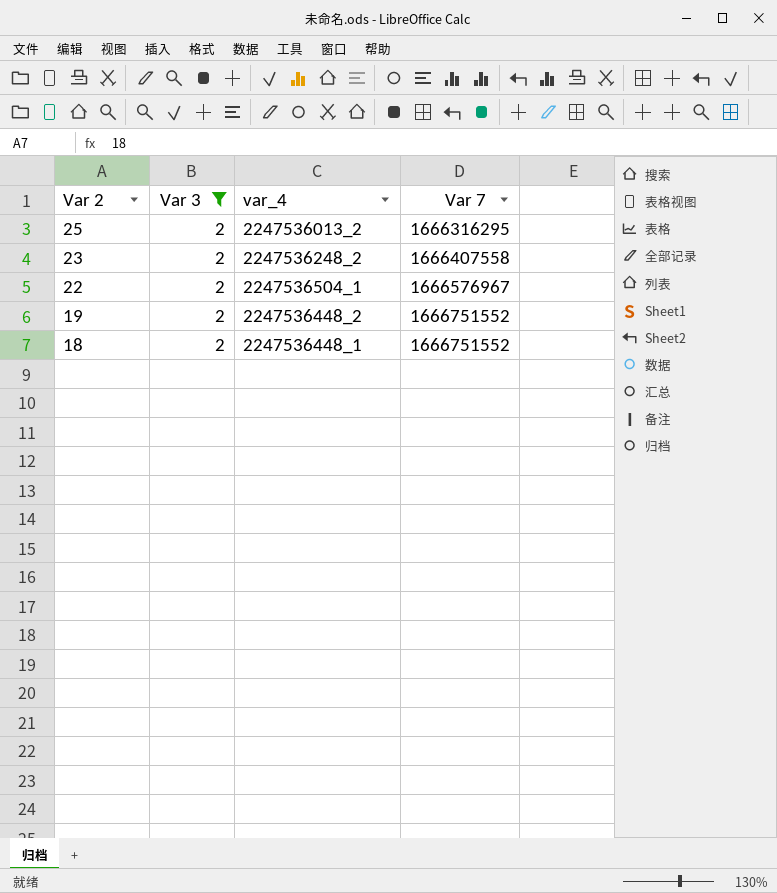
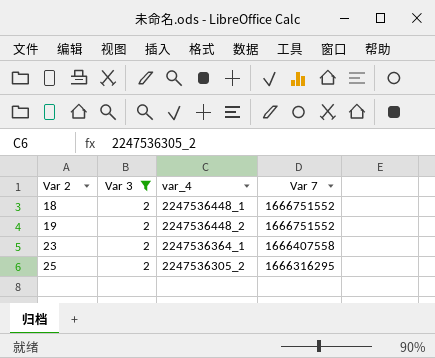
row order: Var 2 descending -> Var 2 ascending
row 22: 2 | 2247536504_1 | 1666576967 -> none
23 | var_4: 2247536248_2 -> 2247536364_1
25 | var_4: 2247536013_2 -> 2247536305_2

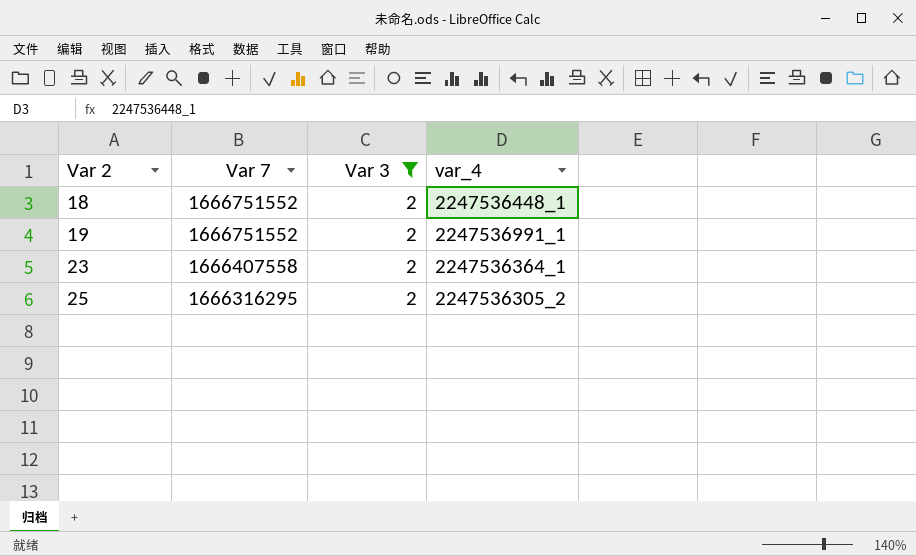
column Var 7 | position: 4 -> 2
19 | var_4: 2247536448_2 -> 2247536991_1

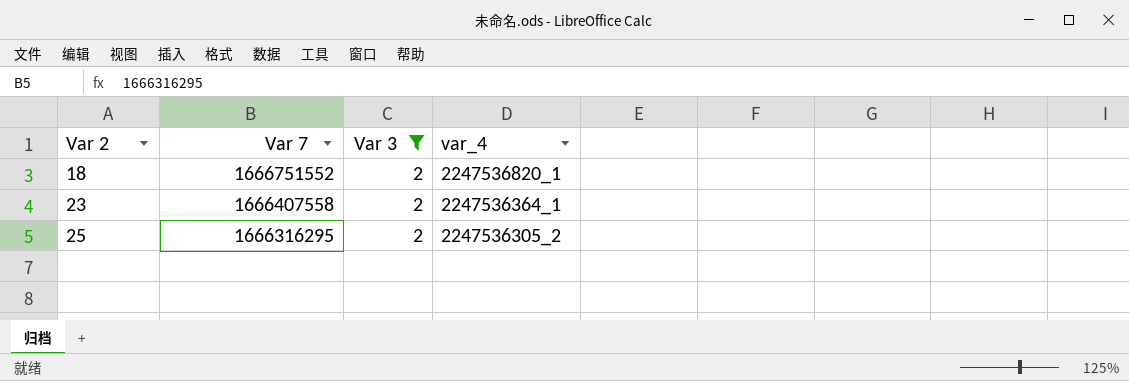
row 19: 1666751552 | 2 | 2247536991_1 -> none
18 | var_4: 2247536448_1 -> 2247536820_1

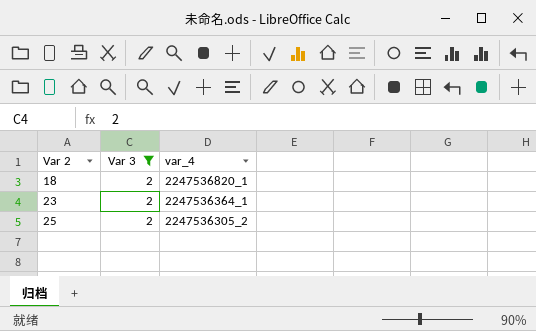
column Var 7 | position: 2 -> none

